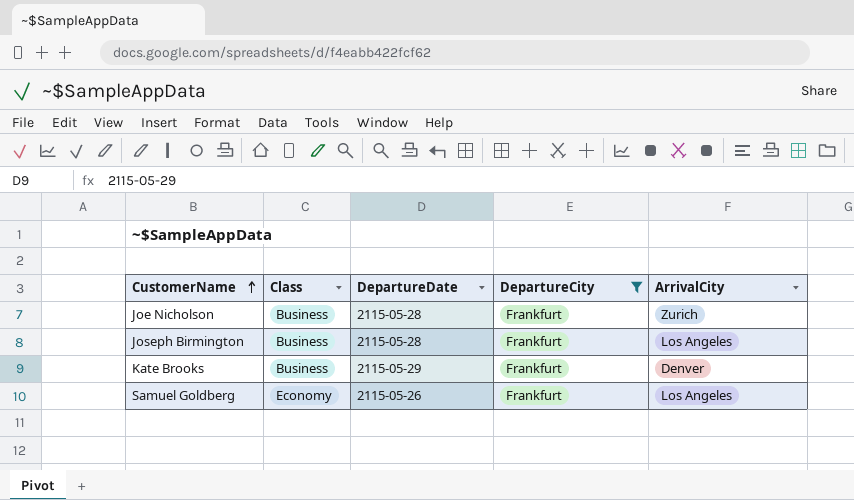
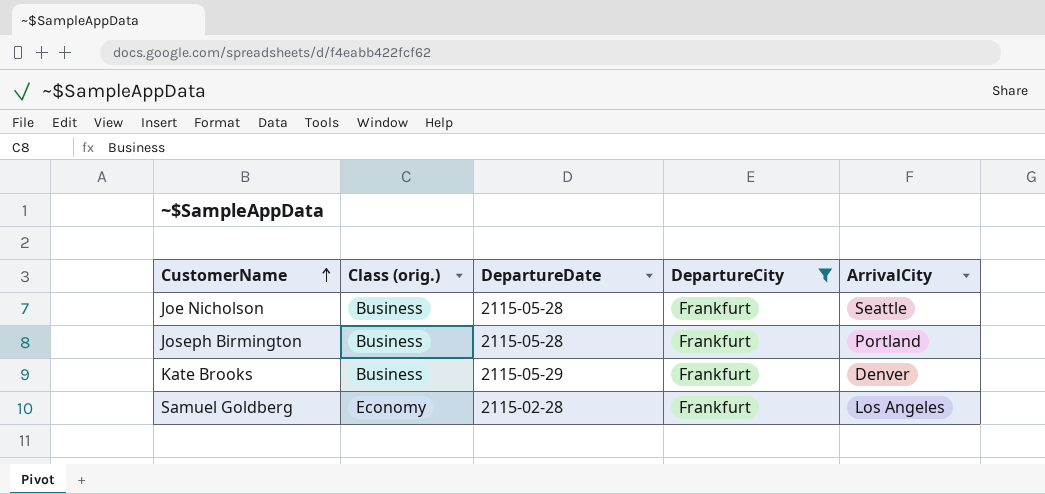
column name: Class -> Class (orig.)
Joe Nicholson | ArrivalCity: Zurich -> Seattle
Joseph Birmington | ArrivalCity: Los Angeles -> Portland
Samuel Goldberg | DepartureDate: 2115-05-26 -> 2115-02-28

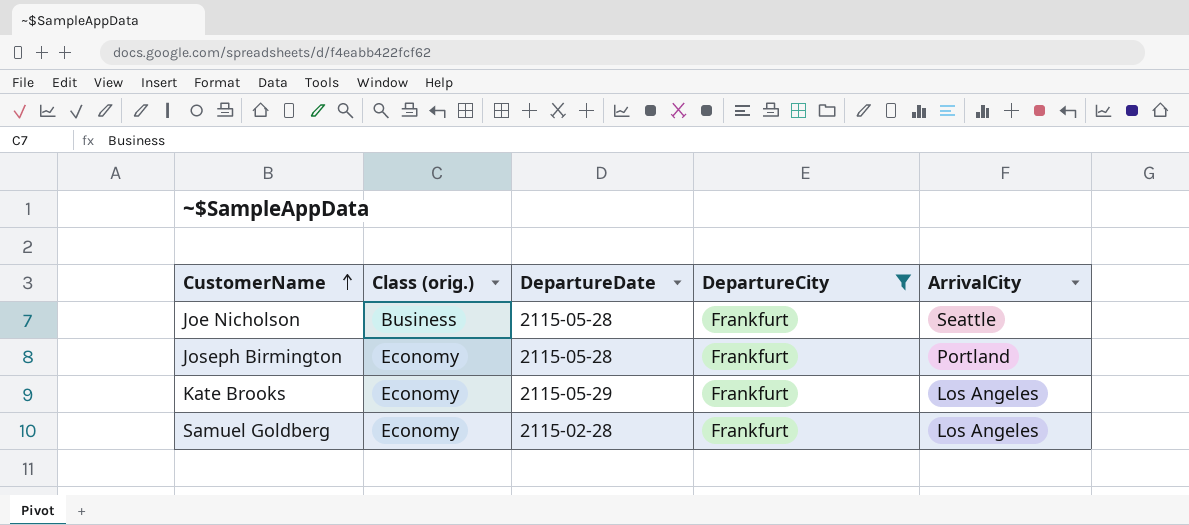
Joseph Birmington | Class (orig.): Business -> Economy
Kate Brooks | Class (orig.): Business -> Economy
Kate Brooks | ArrivalCity: Denver -> Los Angeles

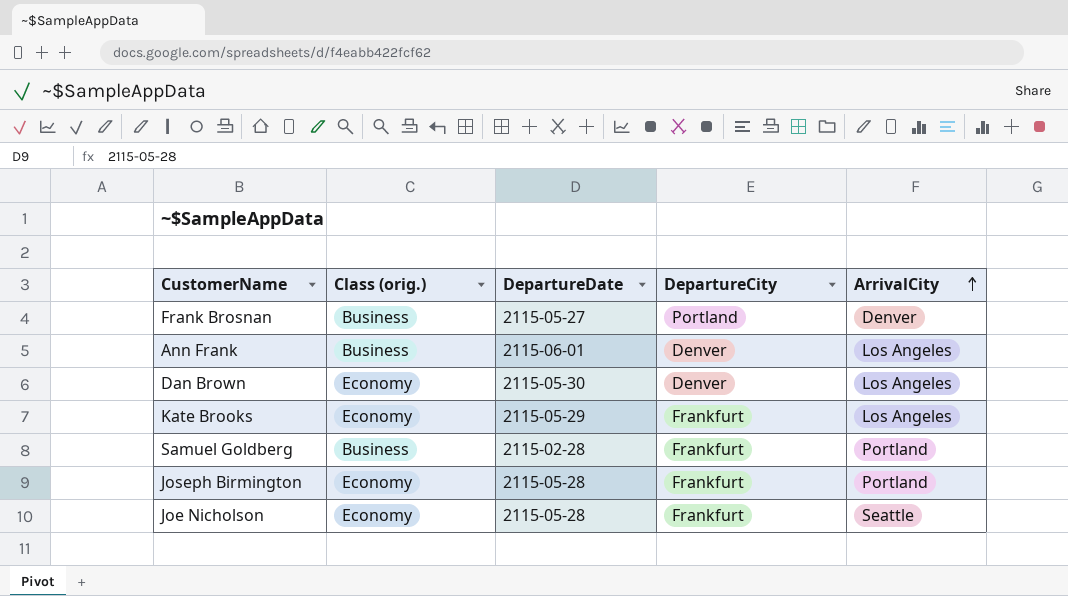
filter: DepartureCity = Frankfurt -> none
row order: CustomerName ascending -> ArrivalCity ascending
Samuel Goldberg | Class (orig.): Economy -> Business
Samuel Goldberg | ArrivalCity: Los Angeles -> Portland
Joe Nicholson | Class (orig.): Business -> Economy

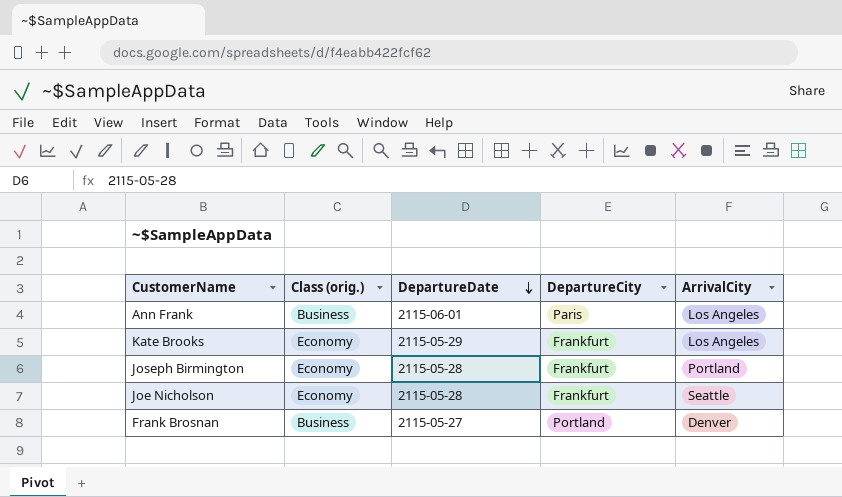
row order: ArrivalCity ascending -> DepartureDate descending
row Dan Brown: Economy | 2115-05-30 | Denver | Los Angeles -> none
row Samuel Goldberg: Business | 2115-02-28 | Frankfurt | Portland -> none
Ann Frank | DepartureCity: Denver -> Paris

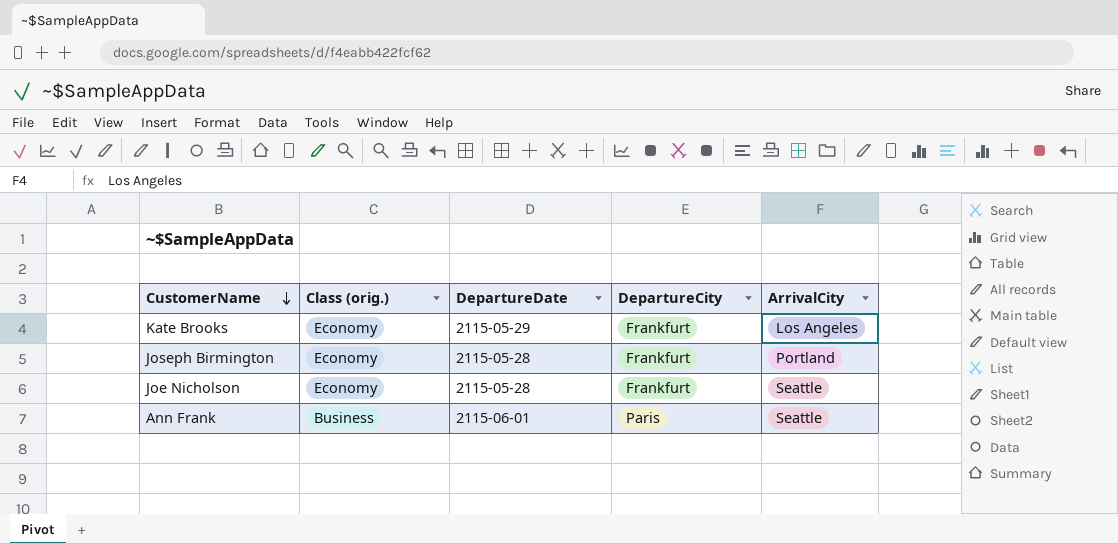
row order: DepartureDate descending -> CustomerName descending
row Frank Brosnan: Business | 2115-05-27 | Portland | Denver -> none
Ann Frank | ArrivalCity: Los Angeles -> Seattle

